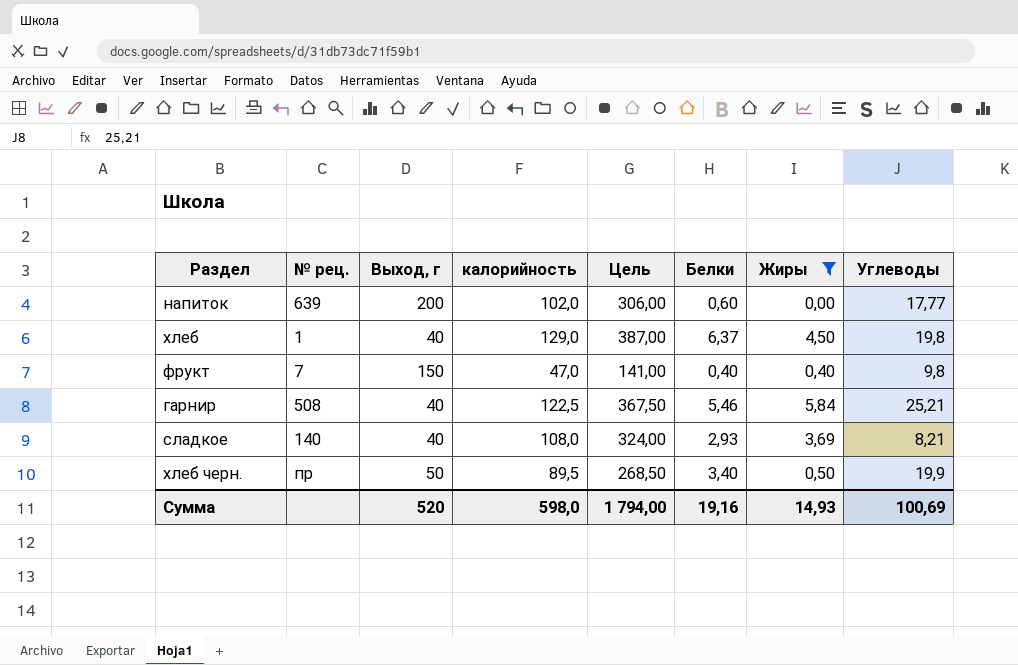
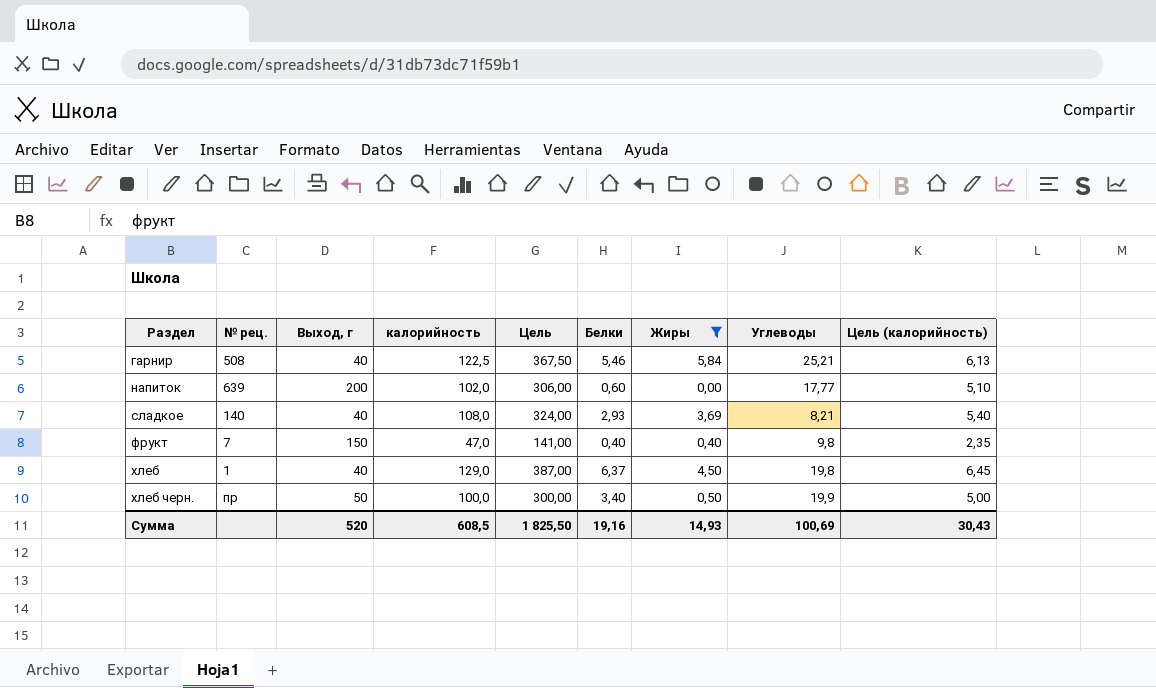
row order: none -> Раздел ascending
column Цель (калорийность) | formula: none -> [калорийность] * 0,05
хлеб черн. | калорийность: 89,5 -> 100,0
хлеб черн. | Цель: 268,50 -> 300,00
Сумма | калорийность: 598,0 -> 608,5
Сумма | Цель: 1 794,00 -> 1 825,50

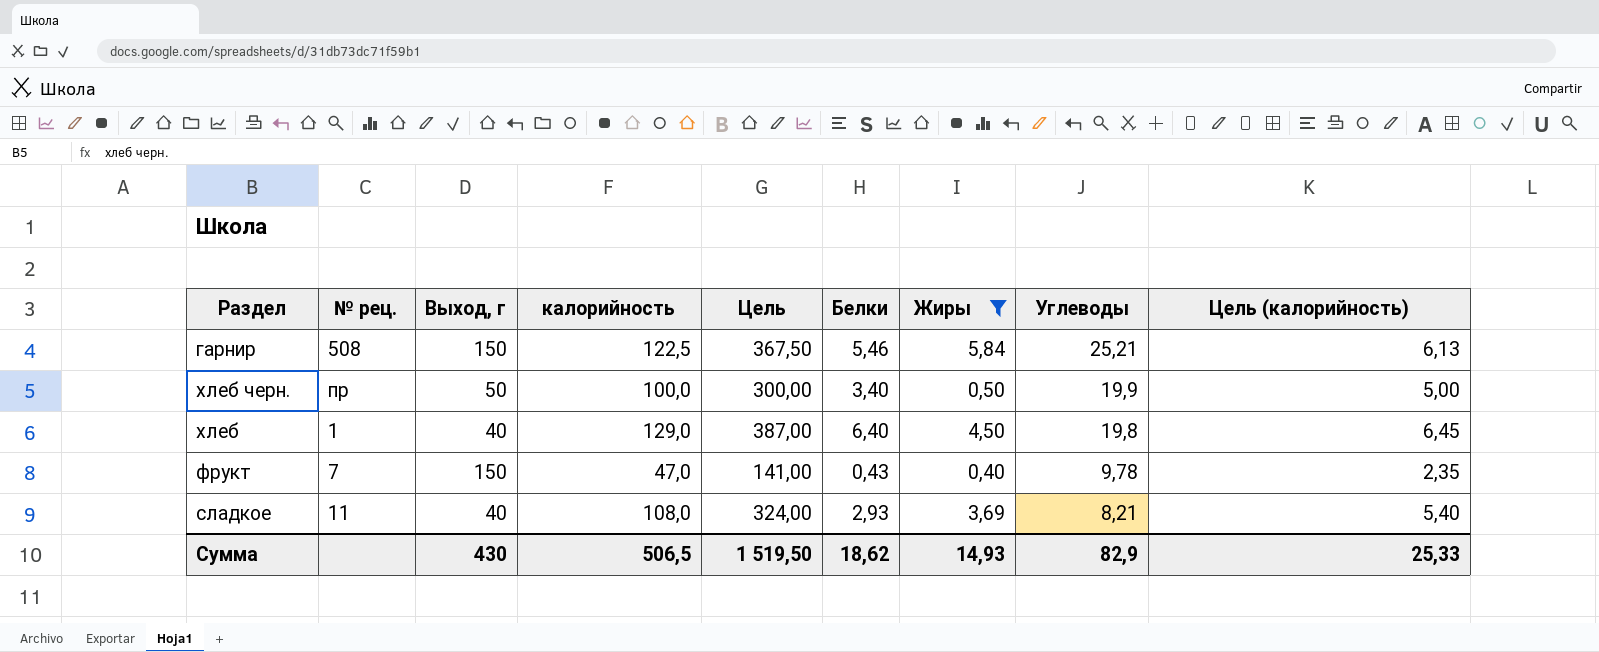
row order: Раздел ascending -> Углеводы descending
row напиток: 639 | 200 | 102,0 | 306,00 | 0,60 | 0,00 | 17,77 | 5,10 -> none
гарнир | Выход, г: 40 -> 150
хлеб | Белки: 6,37 -> 6,40
фрукт | Белки: 0,40 -> 0,43
фрукт | Углеводы: 9,8 -> 9,78
сладкое | № рец.: 140 -> 11
Сумма | Выход, г: 520 -> 430
Сумма | калорийность: 608,5 -> 506,5
Сумма | Цель: 1 825,50 -> 1 519,50
Сумма | Белки: 19,16 -> 18,62
Сумма | Углеводы: 100,69 -> 82,9
Сумма | Цель (калорийность): 30,43 -> 25,33

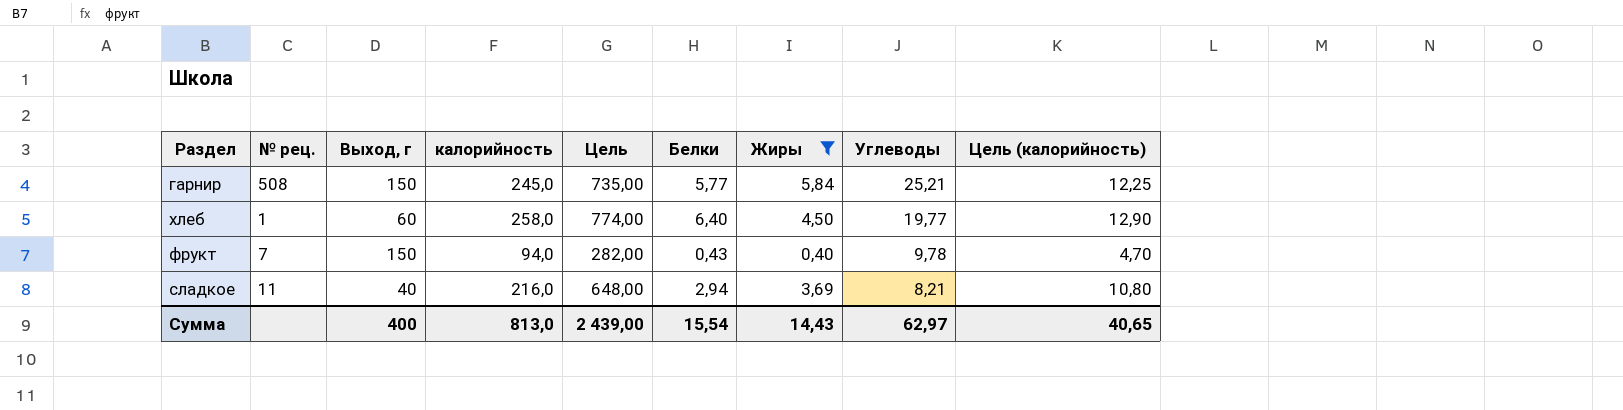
row хлеб черн.: пр | 50 | 100,0 | 300,00 | 3,40 | 0,50 | 19,9 | 5,00 -> none
гарнир | калорийность: 122,5 -> 245,0
гарнир | Цель: 367,50 -> 735,00
гарнир | Белки: 5,46 -> 5,77
гарнир | Цель (калорийность): 6,13 -> 12,25
хлеб | Выход, г: 40 -> 60
хлеб | калорийность: 129,0 -> 258,0
хлеб | Цель: 387,00 -> 774,00
хлеб | Углеводы: 19,8 -> 19,77
хлеб | Цель (калорийность): 6,45 -> 12,90
фрукт | калорийность: 47,0 -> 94,0
фрукт | Цель: 141,00 -> 282,00
фрукт | Цель (калорийность): 2,35 -> 4,70
сладкое | калорийность: 108,0 -> 216,0
сладкое | Цель: 324,00 -> 648,00
сладкое | Белки: 2,93 -> 2,94
сладкое | Цель (калорийность): 5,40 -> 10,80
Сумма | Выход, г: 430 -> 400
Сумма | калорийность: 506,5 -> 813,0
Сумма | Цель: 1 519,50 -> 2 439,00
Сумма | Белки: 18,62 -> 15,54
Сумма | Жиры: 14,93 -> 14,43
Сумма | Углеводы: 82,9 -> 62,97
Сумма | Цель (калорийность): 25,33 -> 40,65

